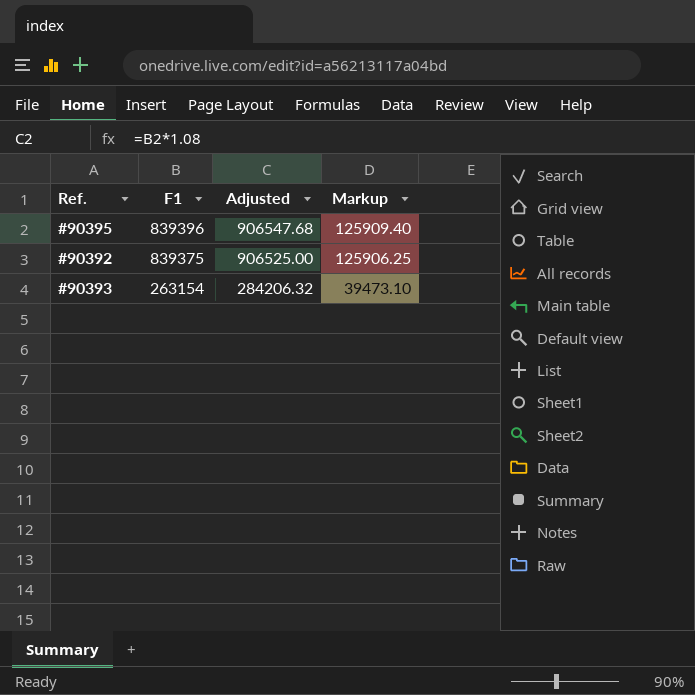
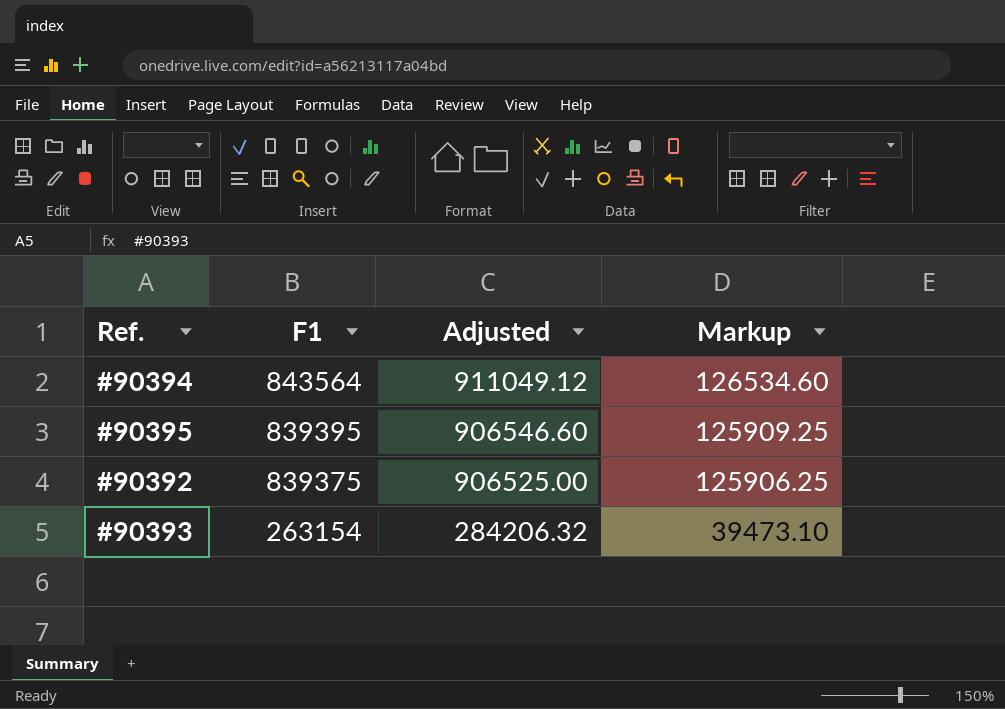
row #90394: none -> 843564 | 911049.12 | 126534.60
#90395 | F1: 839396 -> 839395
#90395 | Adjusted: 906547.68 -> 906546.60
#90395 | Markup: 125909.40 -> 125909.25

